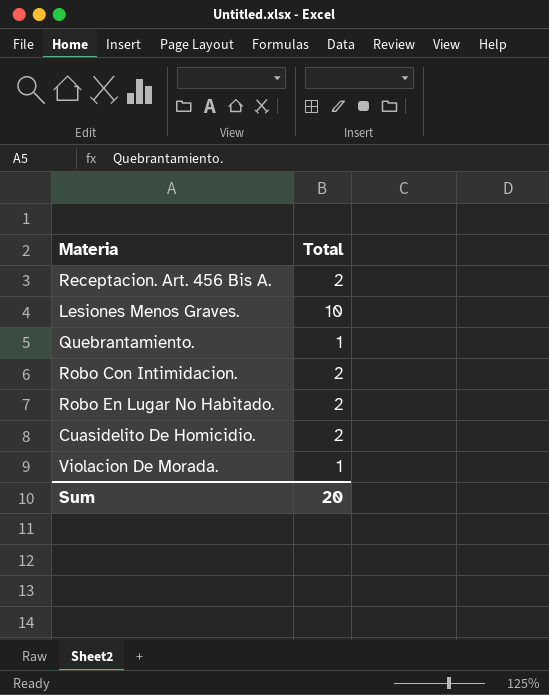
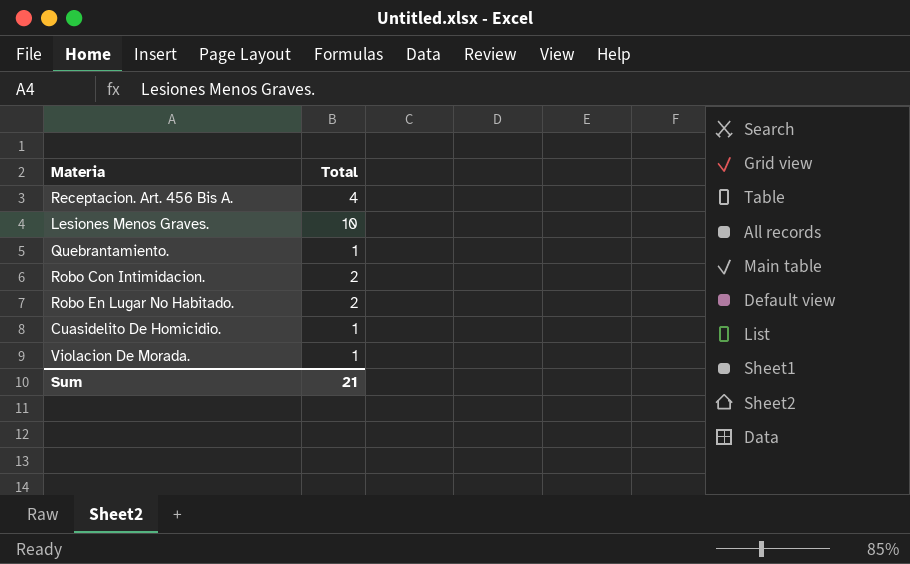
Receptacion. Art. 456 Bis A. | Total: 2 -> 4
Cuasidelito De Homicidio. | Total: 2 -> 1
Sum | Total: 20 -> 21

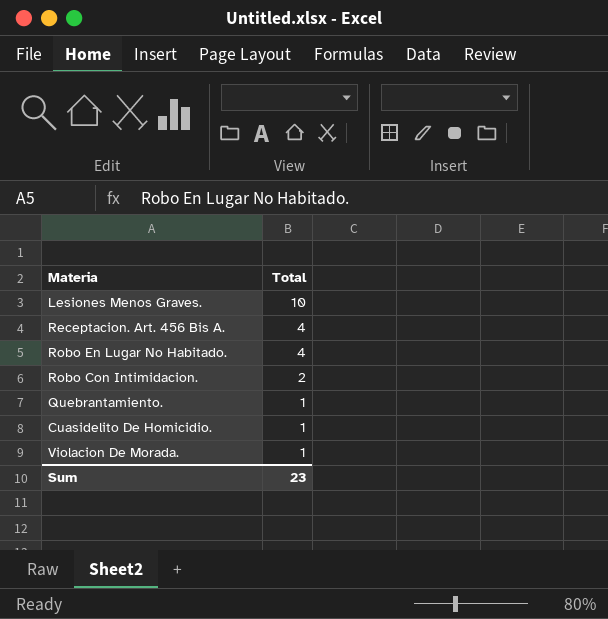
row order: none -> Total descending
Robo En Lugar No Habitado. | Total: 2 -> 4
Sum | Total: 21 -> 23

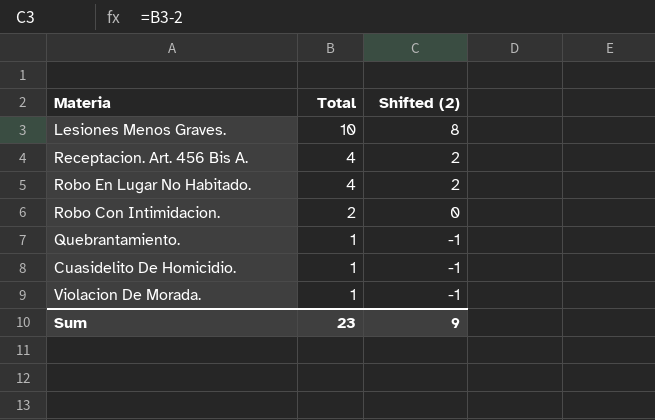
column Shifted (2) | formula: none -> [Total] - 2

